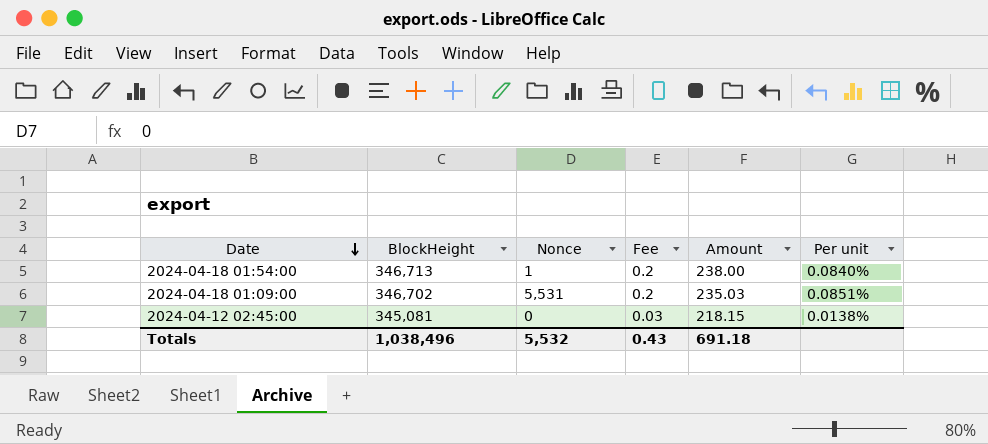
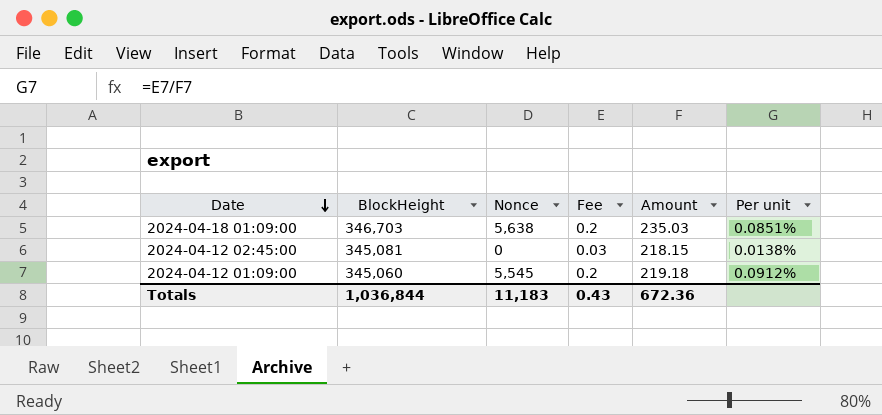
row 2024-04-18 01:54:00: 346,713 | 1 | 0.2 | 238.00 | 0.0840% -> none
2024-04-18 01:09:00 | BlockHeight: 346,702 -> 346,703
2024-04-18 01:09:00 | Nonce: 5,531 -> 5,638
row 2024-04-12 01:09:00: none -> 345,060 | 5,545 | 0.2 | 219.18 | 0.0912%
Totals | BlockHeight: 1,038,496 -> 1,036,844
Totals | Nonce: 5,532 -> 11,183
Totals | Amount: 691.18 -> 672.36

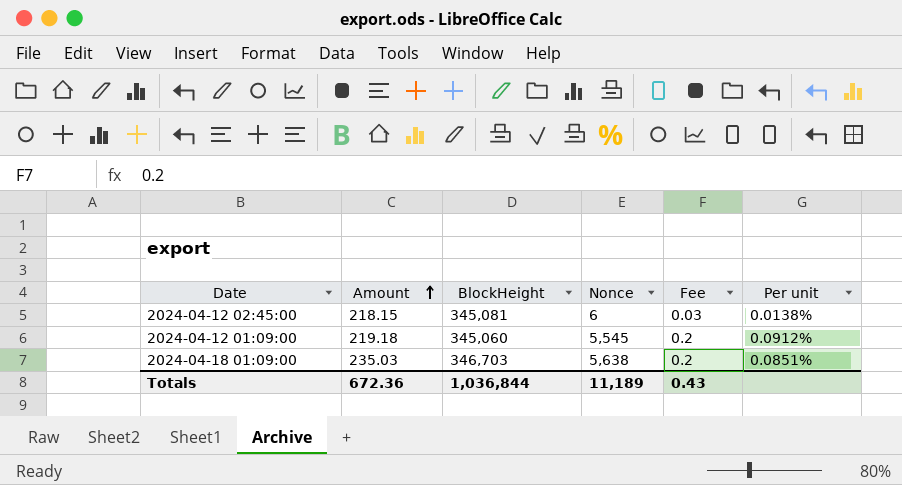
row order: Date descending -> Amount ascending
column Amount | position: 5 -> 2
2024-04-12 02:45:00 | Nonce: 0 -> 6
Totals | Nonce: 11,183 -> 11,189

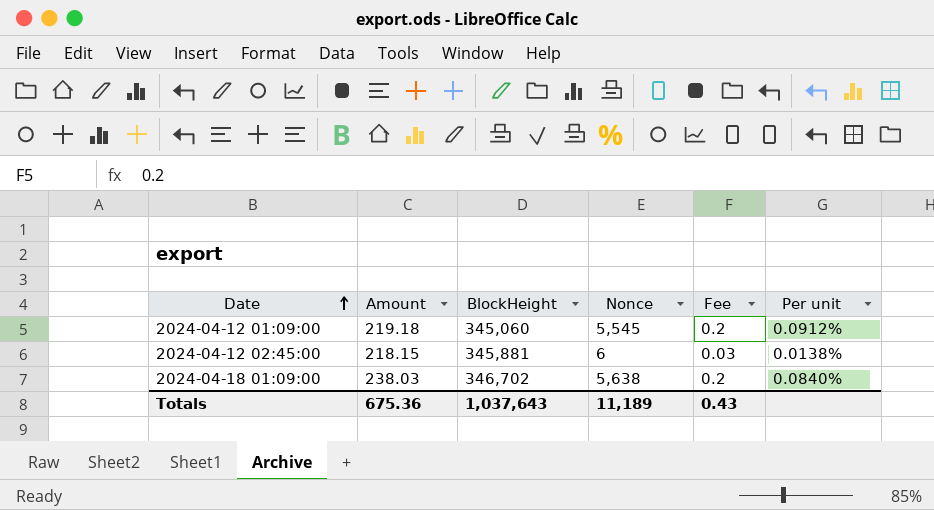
row order: Amount ascending -> Date ascending
2024-04-12 02:45:00 | BlockHeight: 345,081 -> 345,881
2024-04-18 01:09:00 | Amount: 235.03 -> 238.03
2024-04-18 01:09:00 | BlockHeight: 346,703 -> 346,702
2024-04-18 01:09:00 | Per unit: 0.0851% -> 0.0840%
Totals | Amount: 672.36 -> 675.36
Totals | BlockHeight: 1,036,844 -> 1,037,643

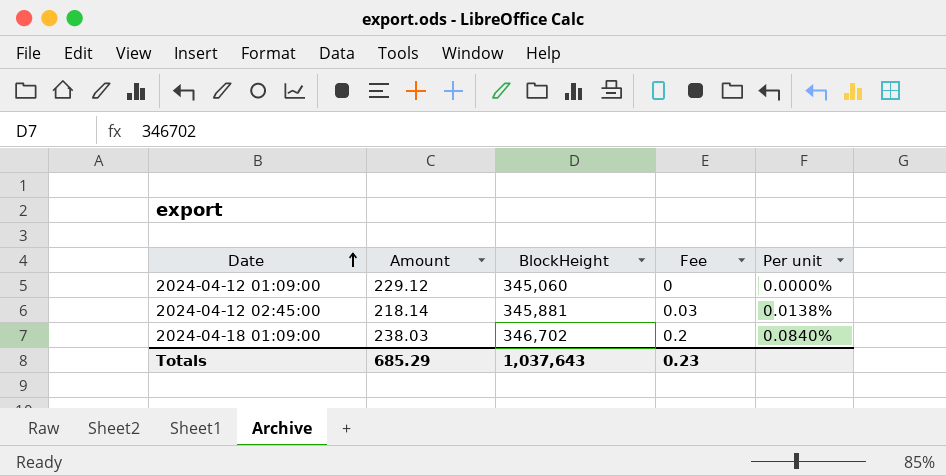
column Nonce | position: 4 -> none
2024-04-12 01:09:00 | Amount: 219.18 -> 229.12
2024-04-12 01:09:00 | Fee: 0.2 -> 0
2024-04-12 01:09:00 | Per unit: 0.0912% -> 0.0000%
2024-04-12 02:45:00 | Amount: 218.15 -> 218.14
Totals | Amount: 675.36 -> 685.29
Totals | Fee: 0.43 -> 0.23

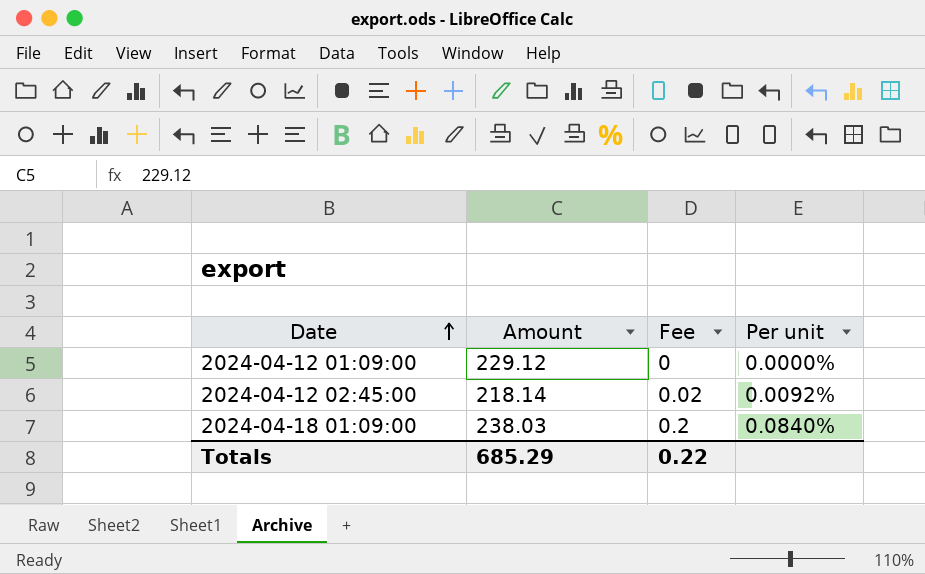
column BlockHeight | position: 3 -> none
2024-04-12 02:45:00 | Fee: 0.03 -> 0.02
2024-04-12 02:45:00 | Per unit: 0.0138% -> 0.0092%
Totals | Fee: 0.23 -> 0.22

